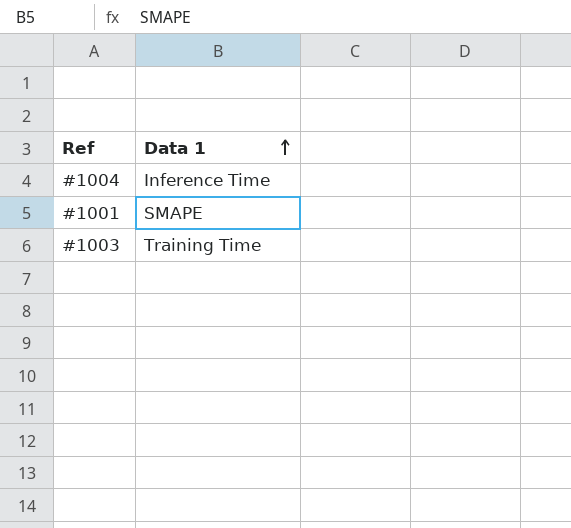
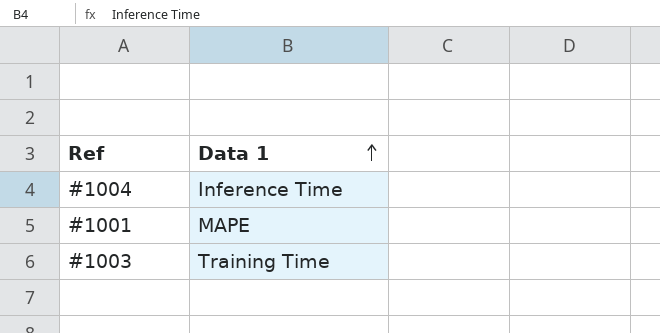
#1001 | Data 1: SMAPE -> MAPE

